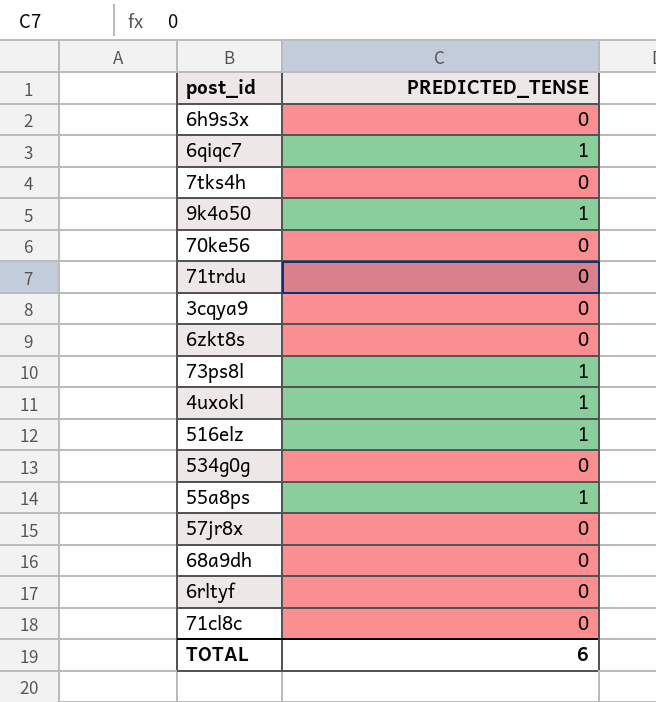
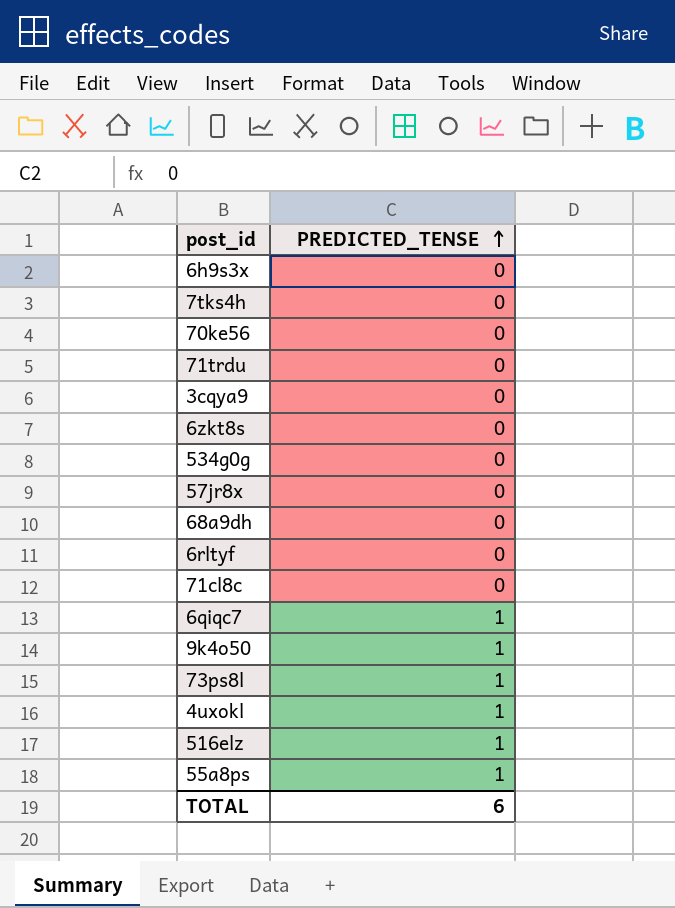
row order: none -> PREDICTED_TENSE ascending

